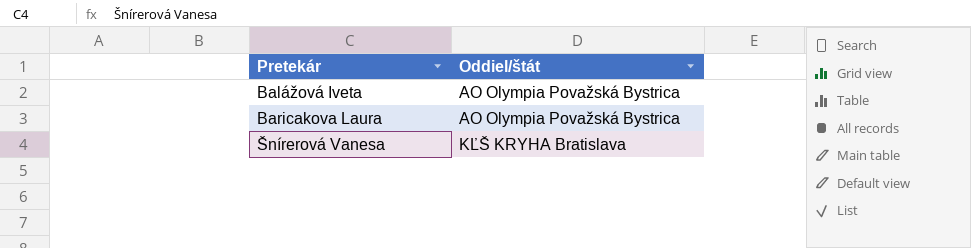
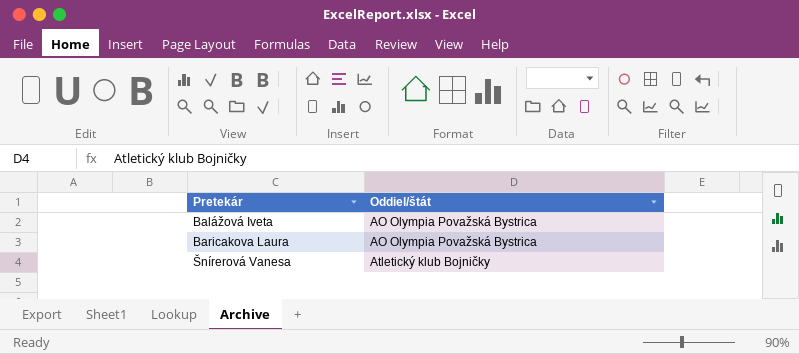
Šnírerová Vanesa | Oddiel/štát: KĽŠ KRYHA Bratislava -> Atletický klub Bojničky

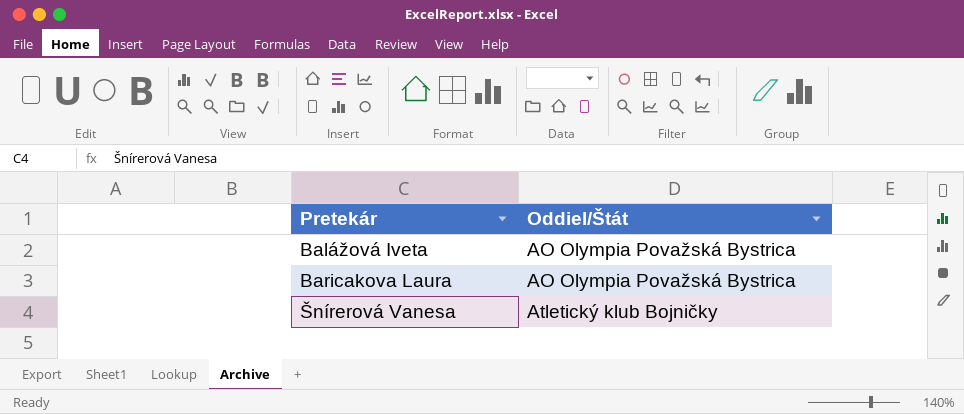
column name: Oddiel/štát -> Oddiel/Štát

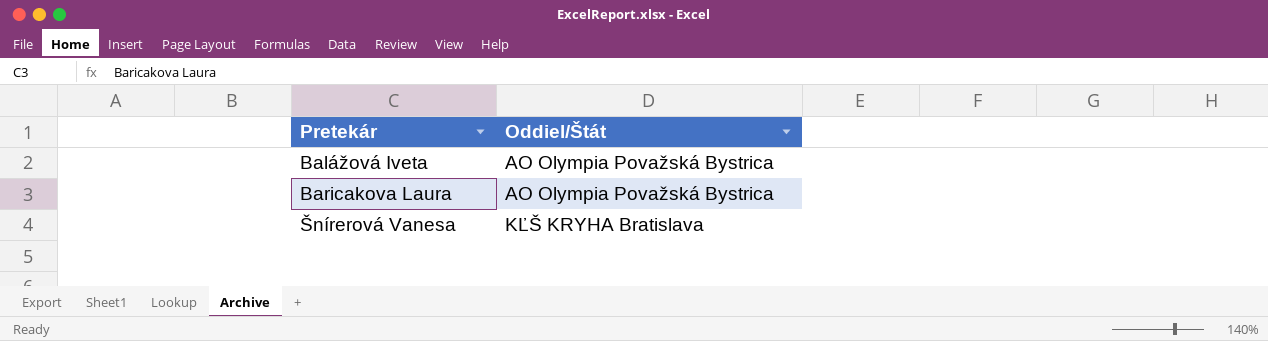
Šnírerová Vanesa | Oddiel/Štát: Atletický klub Bojničky -> KĽŠ KRYHA Bratislava

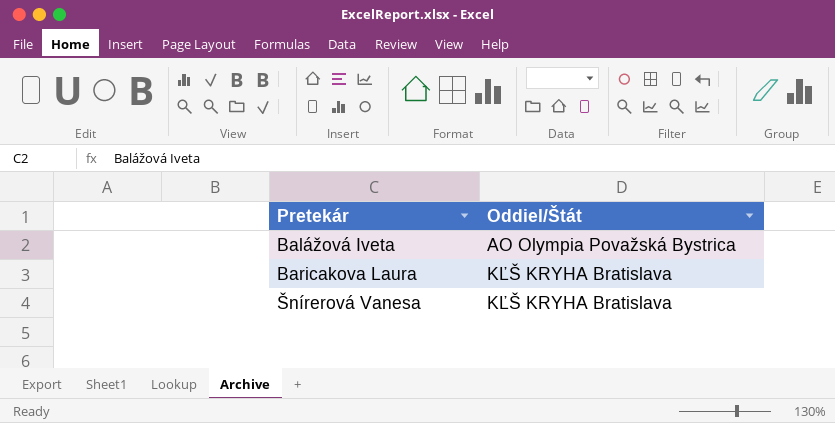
Baricakova Laura | Oddiel/Štát: AO Olympia Považská Bystrica -> KĽŠ KRYHA Bratislava

